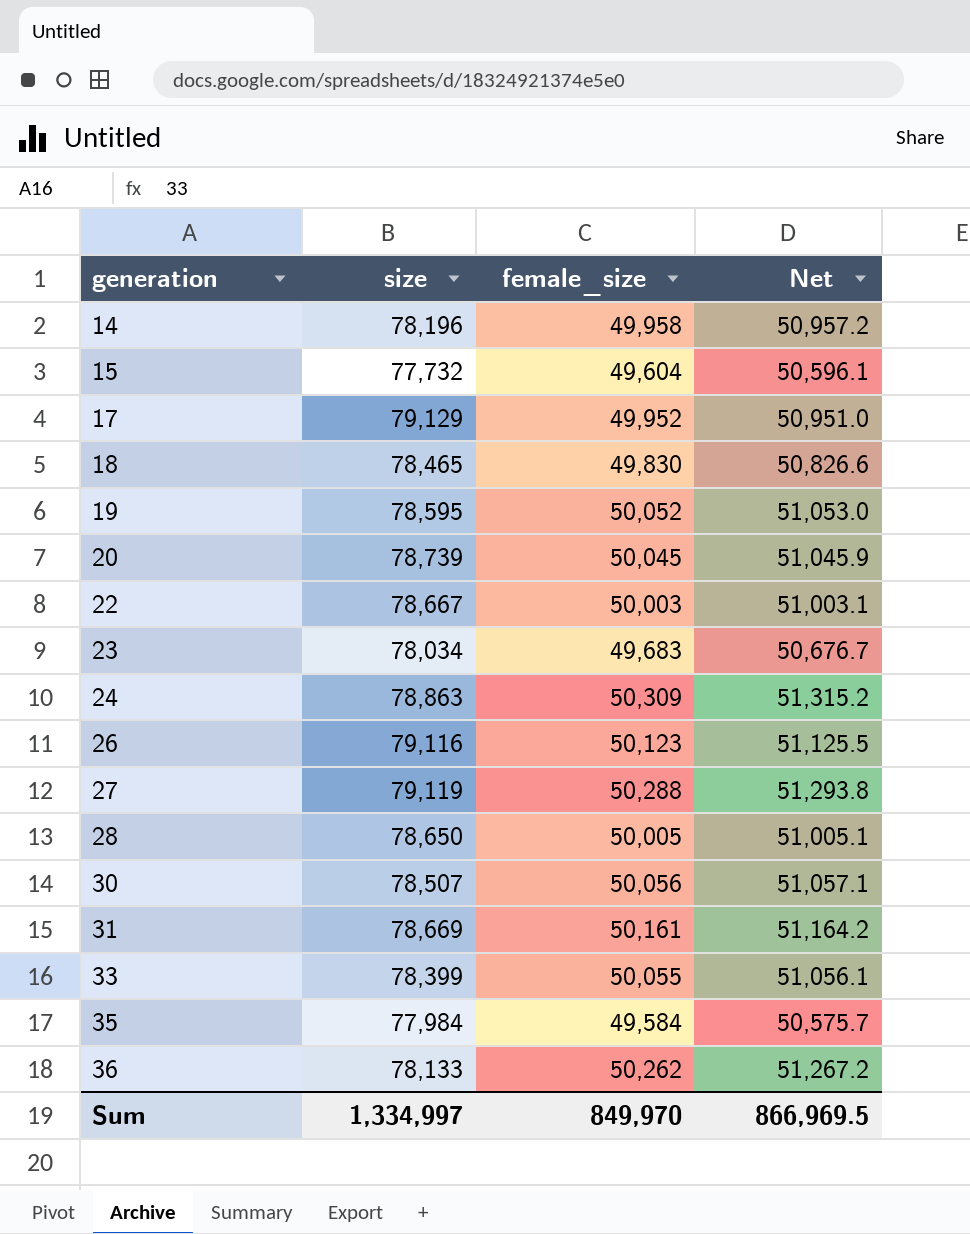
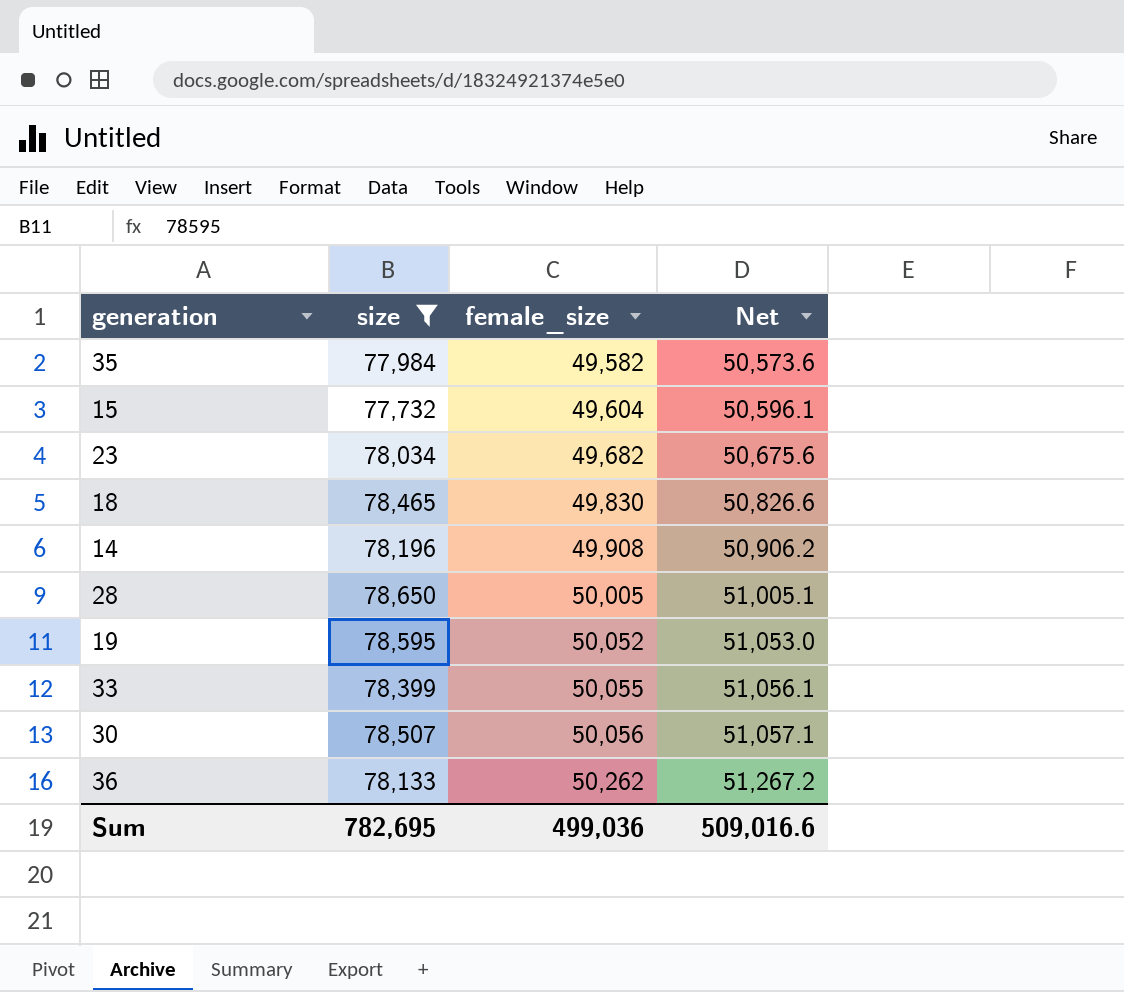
filter: none -> size <= 78,650
row order: generation ascending -> female_size ascending
35 | female_size: 49,584 -> 49,582
35 | Net: 50,575.7 -> 50,573.6
23 | female_size: 49,683 -> 49,682
23 | Net: 50,676.7 -> 50,675.6
14 | female_size: 49,958 -> 49,908
14 | Net: 50,957.2 -> 50,906.2
Sum | size: 1,334,997 -> 782,695
Sum | female_size: 849,970 -> 499,036
Sum | Net: 866,969.5 -> 509,016.6

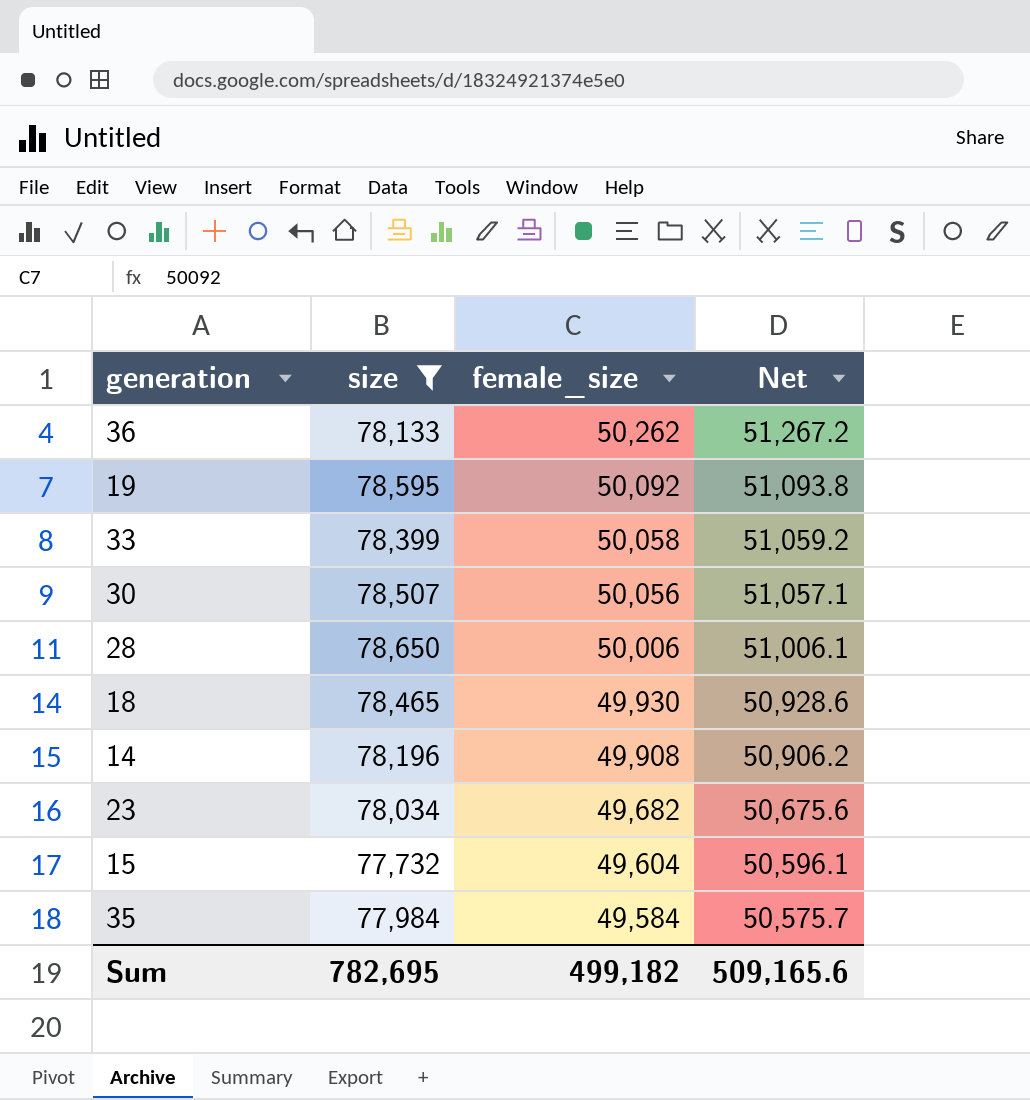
row order: female_size ascending -> female_size descending
19 | female_size: 50,052 -> 50,092
19 | Net: 51,053.0 -> 51,093.8
33 | female_size: 50,055 -> 50,058
33 | Net: 51,056.1 -> 51,059.2
28 | female_size: 50,005 -> 50,006
28 | Net: 51,005.1 -> 51,006.1
18 | female_size: 49,830 -> 49,930
18 | Net: 50,826.6 -> 50,928.6
35 | female_size: 49,582 -> 49,584
35 | Net: 50,573.6 -> 50,575.7
Sum | female_size: 499,036 -> 499,182
Sum | Net: 509,016.6 -> 509,165.6

